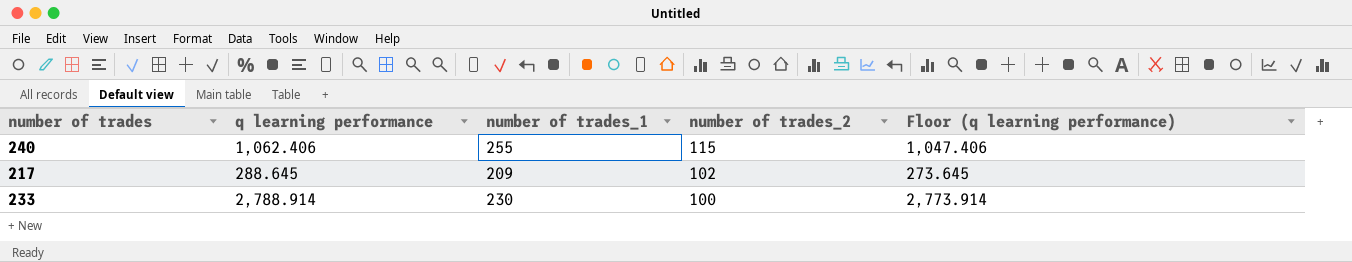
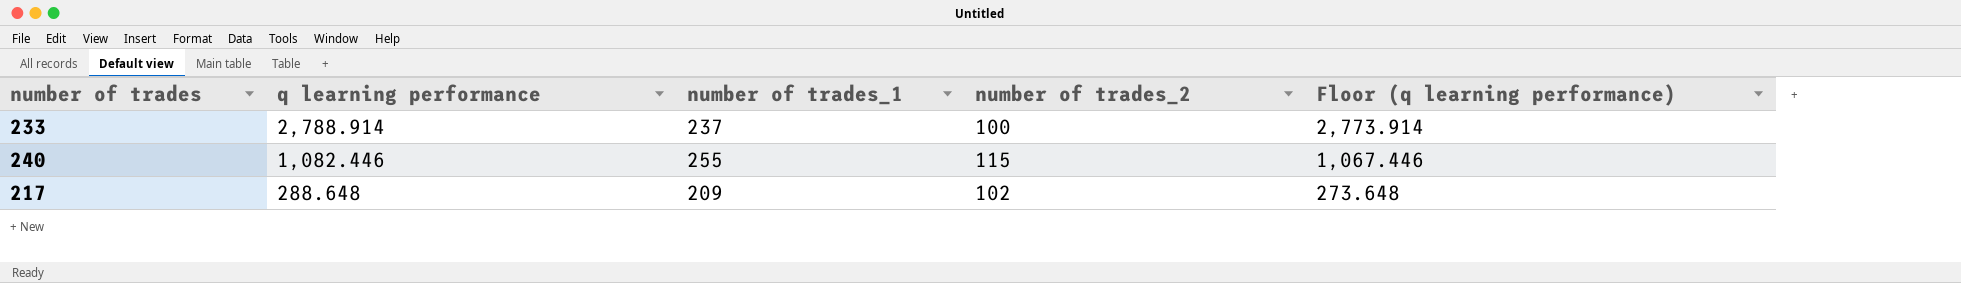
row order: number of trades_2 descending -> q learning performance descending
233 | number of trades_1: 230 -> 237
240 | q learning performance: 1,062.406 -> 1,082.446
240 | Floor (q learning performance): 1,047.406 -> 1,067.446
217 | q learning performance: 288.645 -> 288.648
217 | Floor (q learning performance): 273.645 -> 273.648

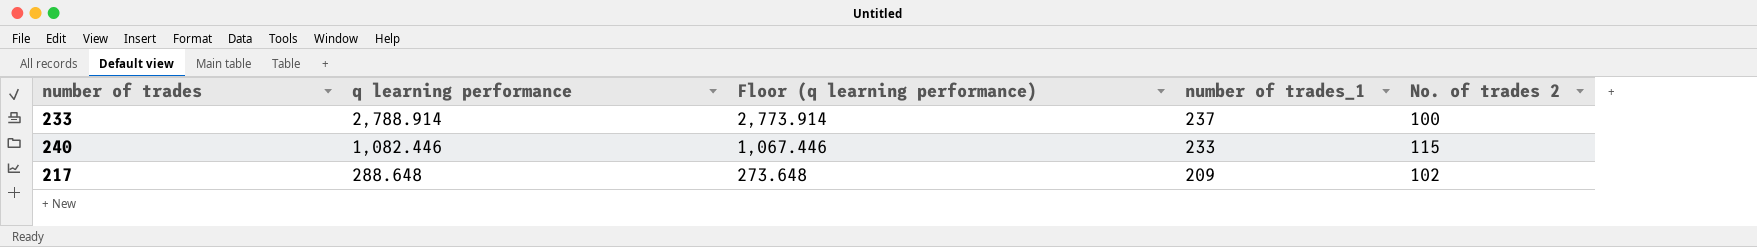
column Floor (q learning performance) | position: 5 -> 3
column name: number of trades_2 -> No. of trades 2
240 | number of trades_1: 255 -> 233

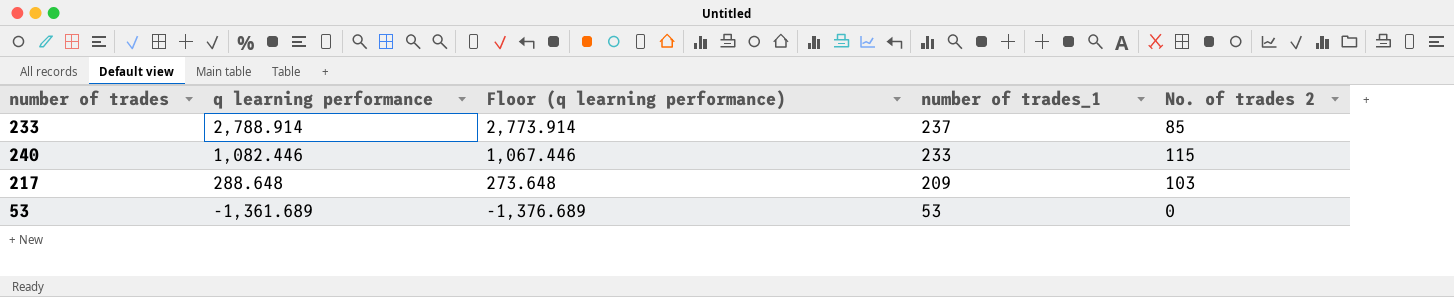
233 | No. of trades 2: 100 -> 85
217 | No. of trades 2: 102 -> 103
row 53: none -> -1,361.689 | -1,376.689 | 53 | 0

